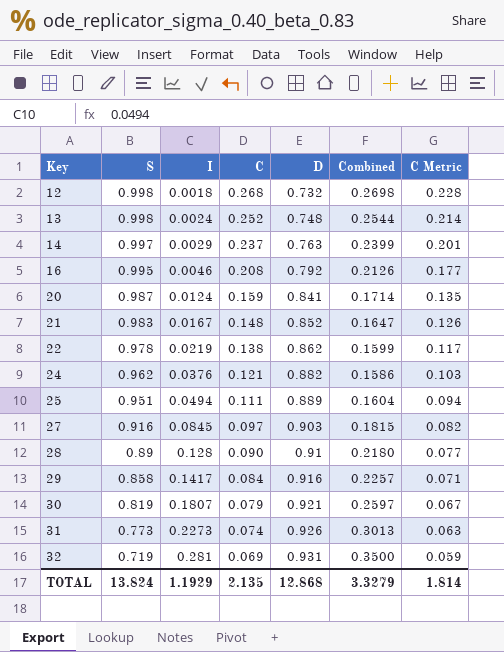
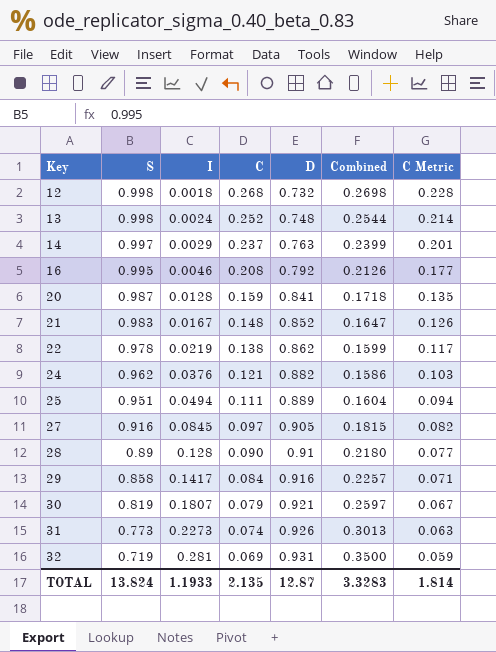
20 | I: 0.0124 -> 0.0128
20 | Combined: 0.1714 -> 0.1718
27 | D: 0.903 -> 0.905
TOTAL | I: 1.1929 -> 1.1933
TOTAL | D: 12.868 -> 12.87
TOTAL | Combined: 3.3279 -> 3.3283

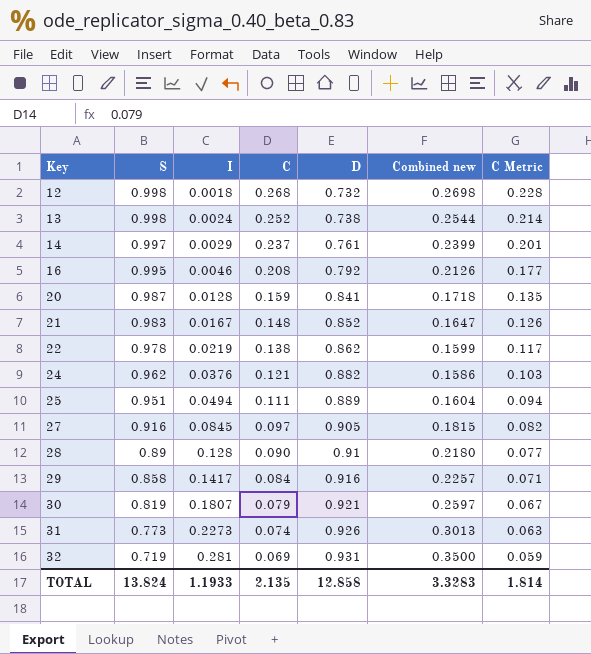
column name: Combined -> Combined new
13 | D: 0.748 -> 0.738
14 | D: 0.763 -> 0.761
TOTAL | D: 12.87 -> 12.858

